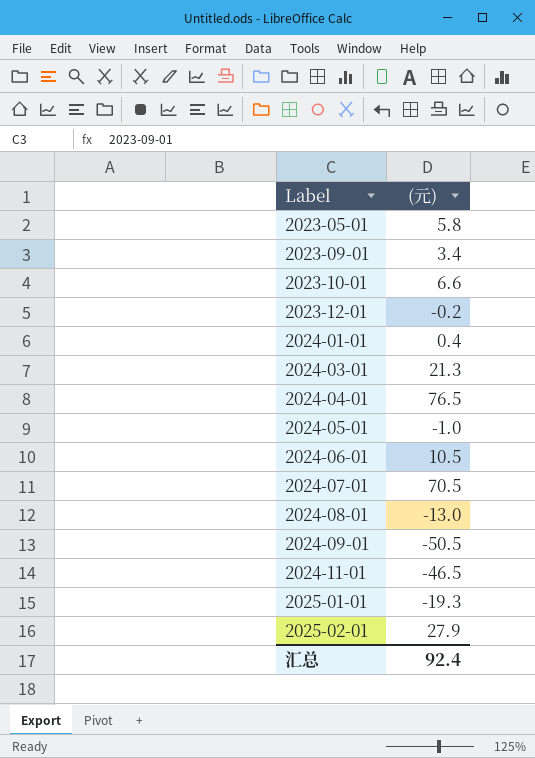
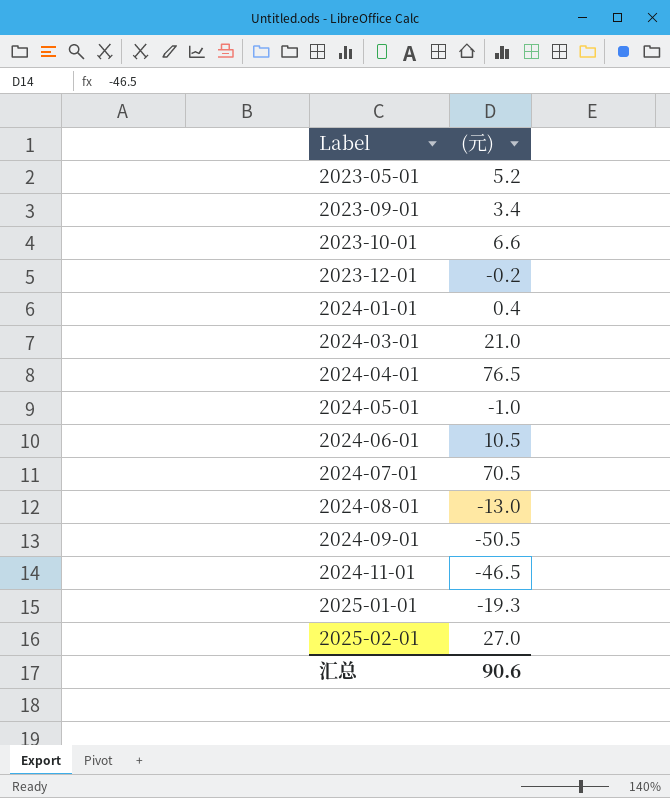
2023-05-01 | (元): 5.8 -> 5.2
2024-03-01 | (元): 21.3 -> 21.0
2025-02-01 | (元): 27.9 -> 27.0
汇总 | (元): 92.4 -> 90.6

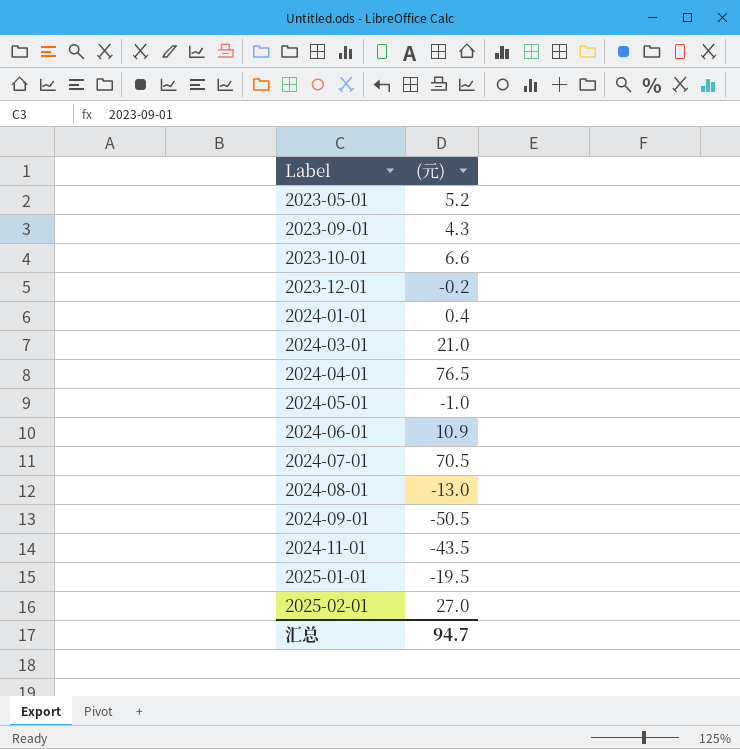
2023-09-01 | (元): 3.4 -> 4.3
2024-06-01 | (元): 10.5 -> 10.9
2024-11-01 | (元): -46.5 -> -43.5
2025-01-01 | (元): -19.3 -> -19.5
汇总 | (元): 90.6 -> 94.7

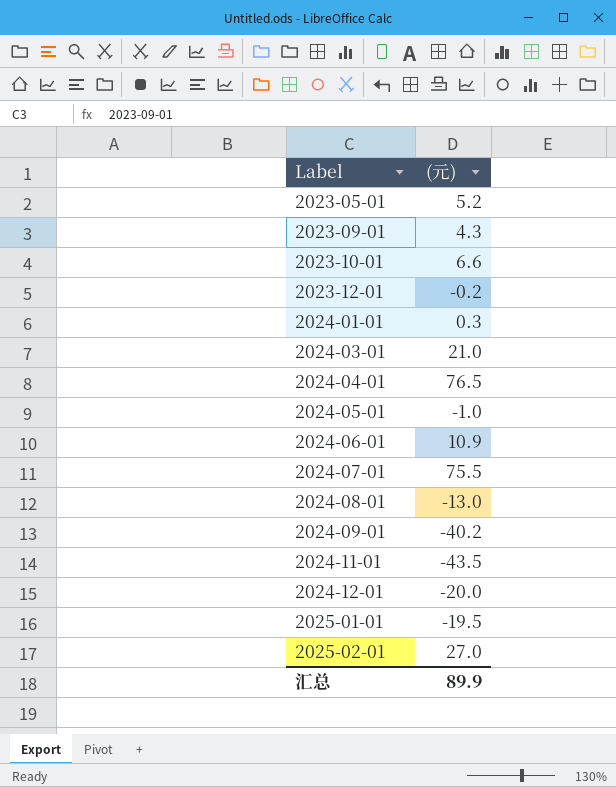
2024-01-01 | (元): 0.4 -> 0.3
2024-07-01 | (元): 70.5 -> 75.5
2024-09-01 | (元): -50.5 -> -40.2
row 2024-12-01: none -> -20.0
汇总 | (元): 94.7 -> 89.9

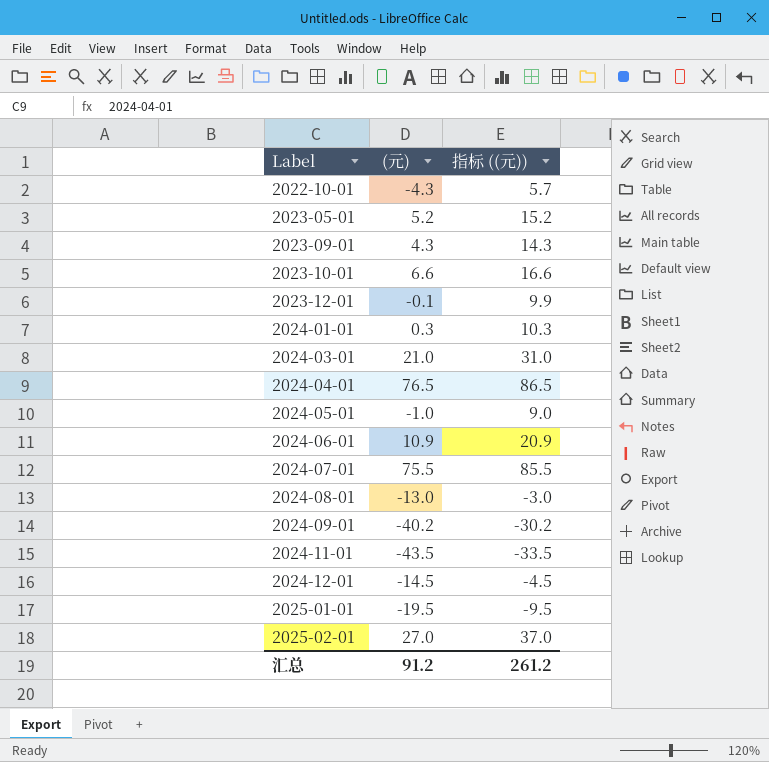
column 指标 ((元)) | formula: none -> [(元)] + 10
row 2022-10-01: none -> -4.3 | 5.7
2023-12-01 | (元): -0.2 -> -0.1
2024-12-01 | (元): -20.0 -> -14.5
汇总 | (元): 89.9 -> 91.2

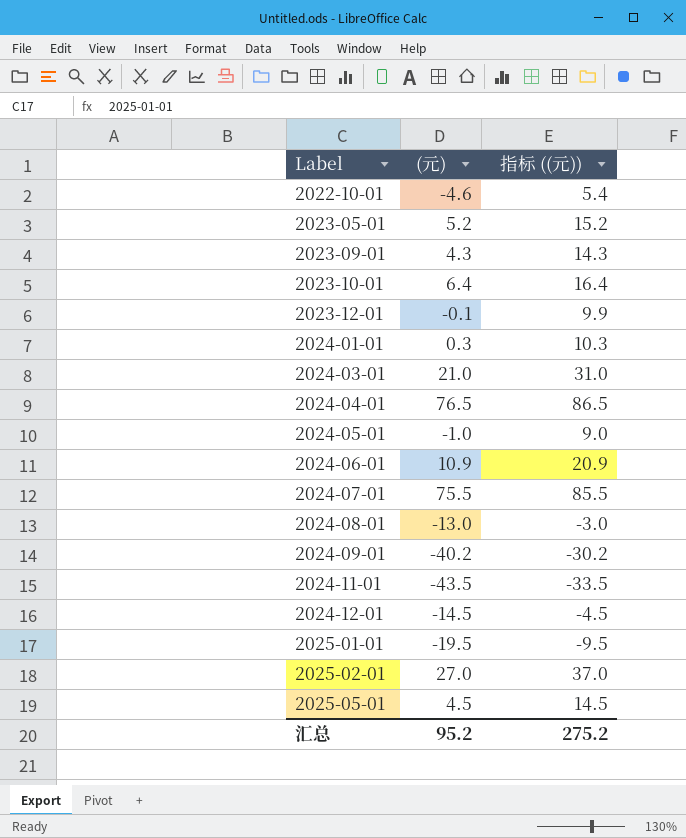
2022-10-01 | (元): -4.3 -> -4.6
2022-10-01 | 指标 ((元)): 5.7 -> 5.4
2023-10-01 | (元): 6.6 -> 6.4
2023-10-01 | 指标 ((元)): 16.6 -> 16.4
row 2025-05-01: none -> 4.5 | 14.5
汇总 | (元): 91.2 -> 95.2
汇总 | 指标 ((元)): 261.2 -> 275.2

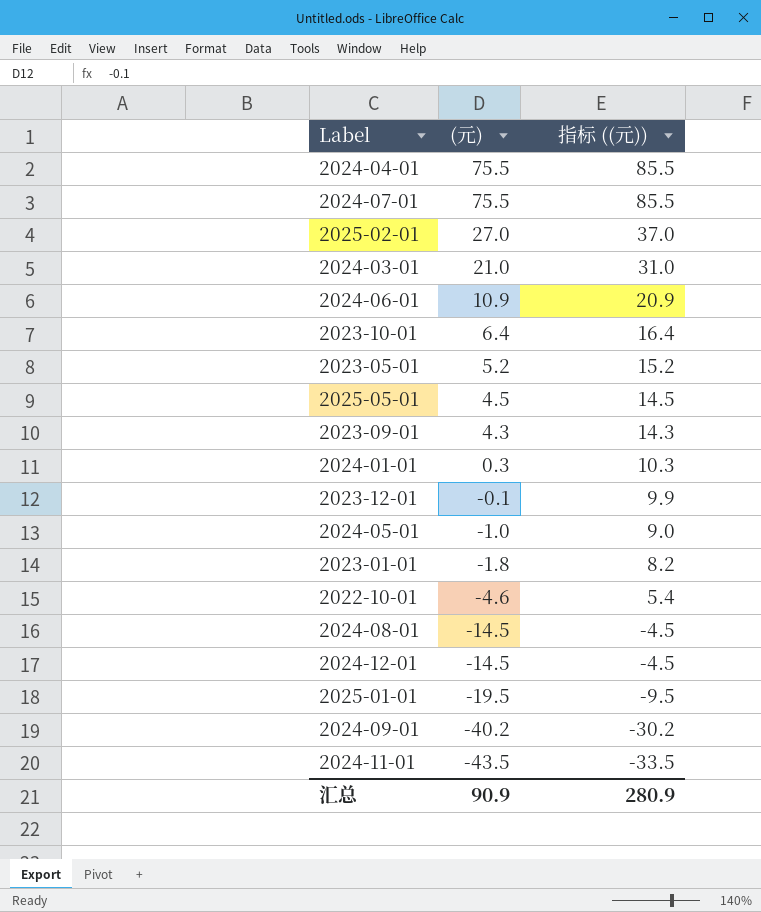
row order: Label ascending -> (元) descending
2024-04-01 | (元): 76.5 -> 75.5
2024-04-01 | 指标 ((元)): 86.5 -> 85.5
row 2023-01-01: none -> -1.8 | 8.2
2024-08-01 | (元): -13.0 -> -14.5
2024-08-01 | 指标 ((元)): -3.0 -> -4.5
汇总 | (元): 95.2 -> 90.9
汇总 | 指标 ((元)): 275.2 -> 280.9

